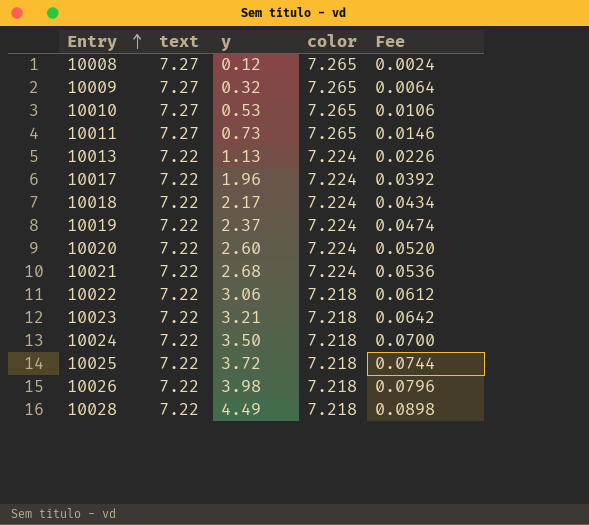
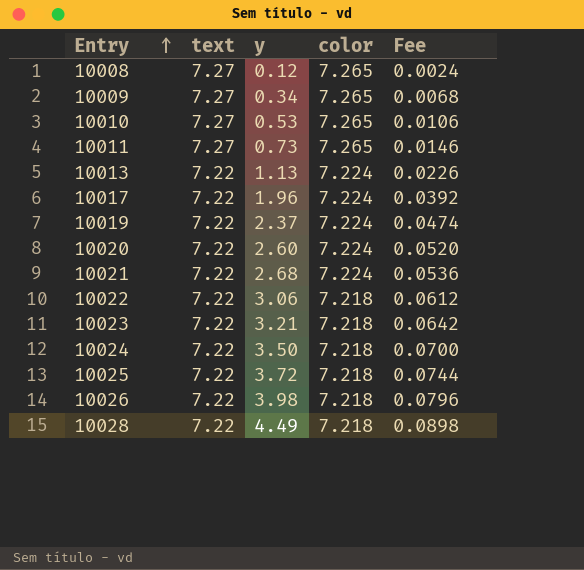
row 10018: 7.22 | 2.17 | 7.224 | 0.0434 -> none
10009 | y: 0.32 -> 0.34
10009 | Fee: 0.0064 -> 0.0068

